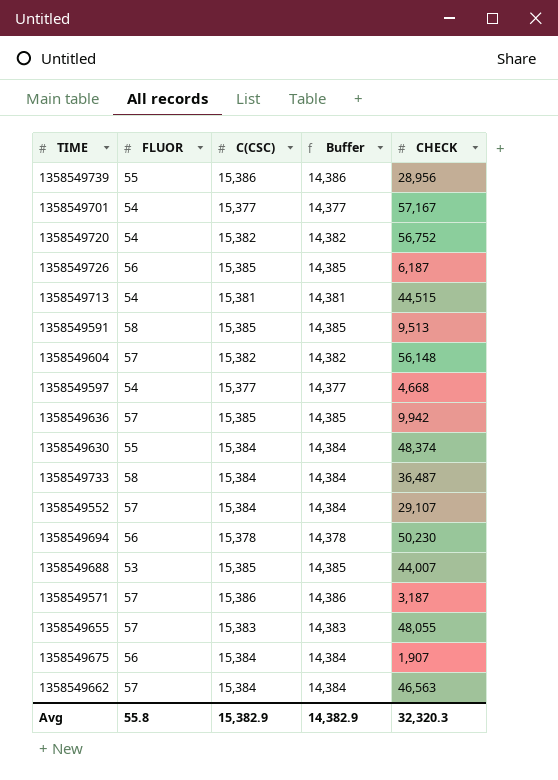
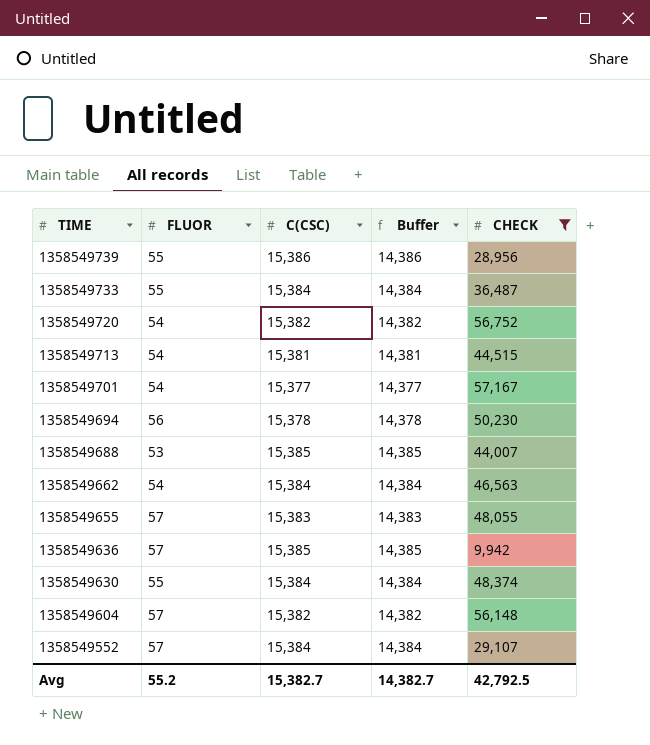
filter: none -> CHECK >= 9,942
row order: none -> TIME descending
1358549733 | FLUOR: 58 -> 55
1358549662 | FLUOR: 57 -> 54
Avg | FLUOR: 55.8 -> 55.2
Avg | C(CSC): 15,382.9 -> 15,382.7
Avg | Buffer: 14,382.9 -> 14,382.7
Avg | CHECK: 32,320.3 -> 42,792.5

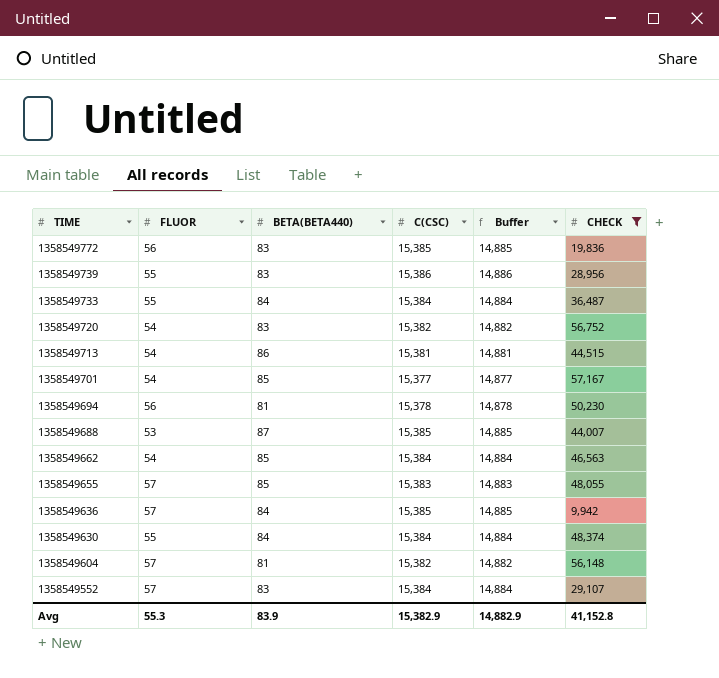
column BETA(BETA440) | position: none -> 3
column Buffer | formula: [C(CSC)] - 1000 -> [C(CSC)] - 500
row 1358549772: none -> 56 | 83 | 15,385 | 14,885 | 19,836
Avg | FLUOR: 55.2 -> 55.3
Avg | C(CSC): 15,382.7 -> 15,382.9
Avg | Buffer: 14,382.7 -> 14,882.9
Avg | CHECK: 42,792.5 -> 41,152.8

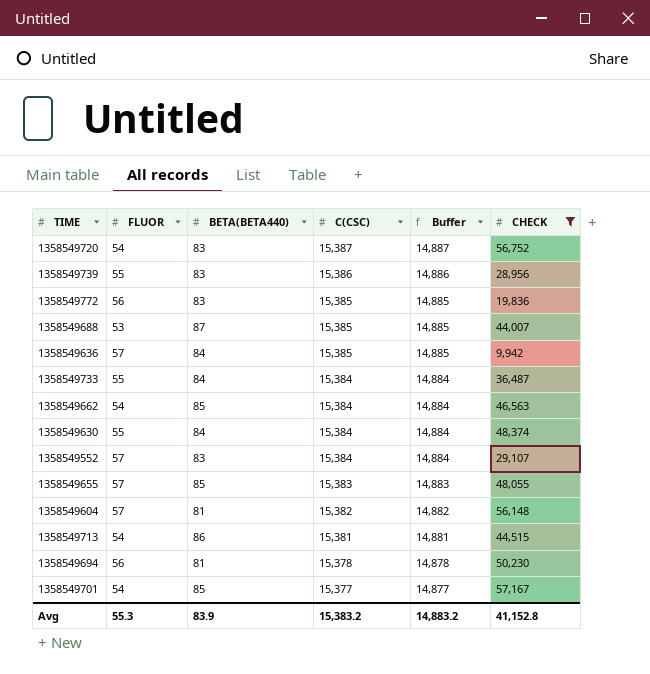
row order: TIME descending -> C(CSC) descending
1358549720 | C(CSC): 15,382 -> 15,387
1358549720 | Buffer: 14,882 -> 14,887
Avg | C(CSC): 15,382.9 -> 15,383.2
Avg | Buffer: 14,882.9 -> 14,883.2

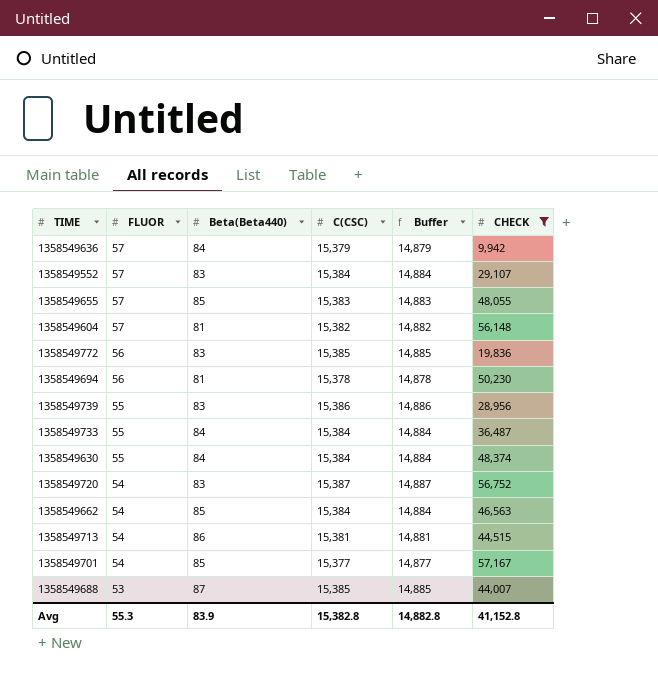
row order: C(CSC) descending -> FLUOR descending
column name: BETA(BETA440) -> Beta(Beta440)
1358549636 | C(CSC): 15,385 -> 15,379
1358549636 | Buffer: 14,885 -> 14,879
Avg | C(CSC): 15,383.2 -> 15,382.8
Avg | Buffer: 14,883.2 -> 14,882.8

